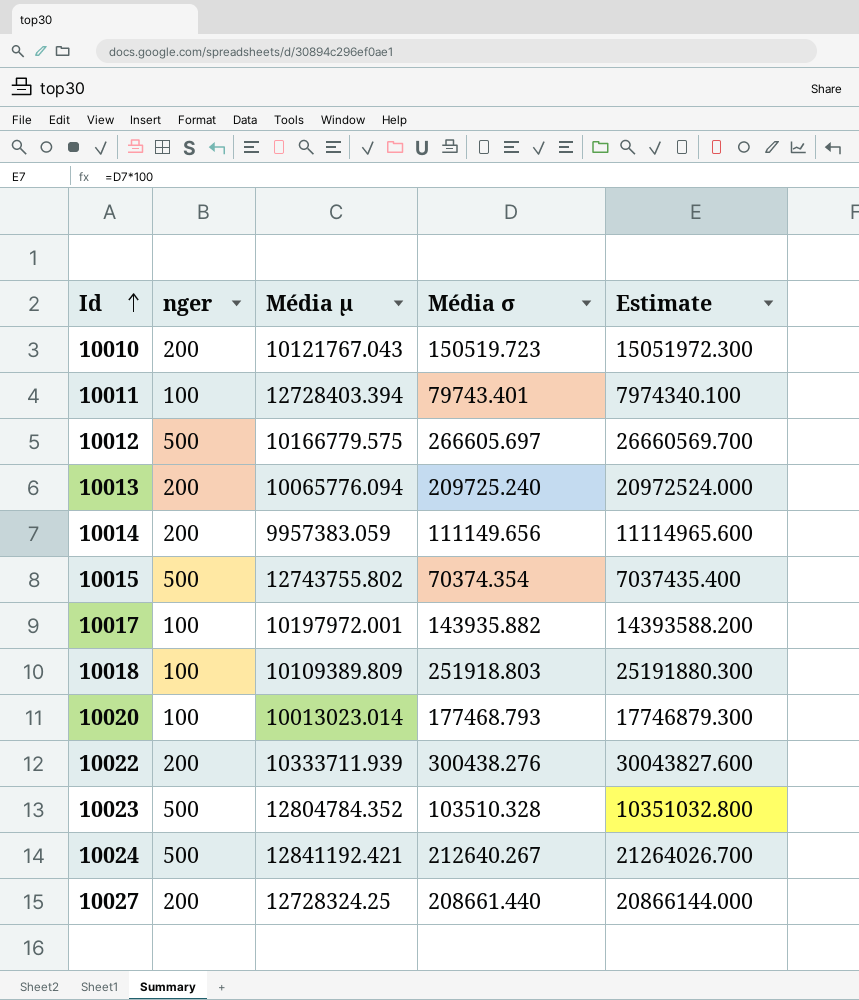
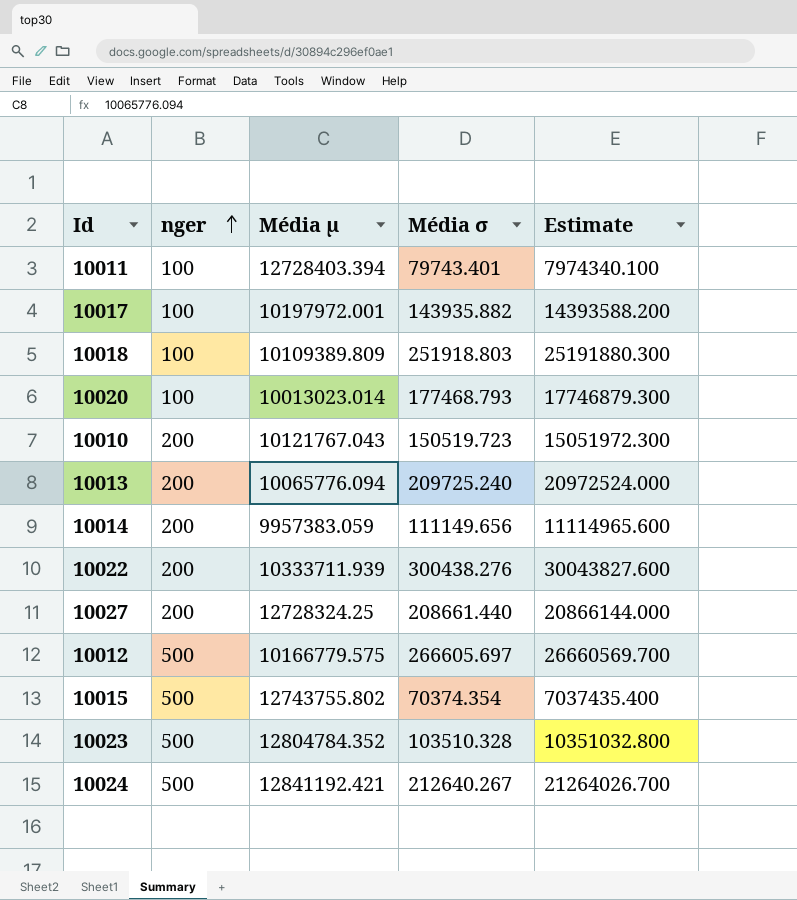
row order: Id ascending -> nger ascending

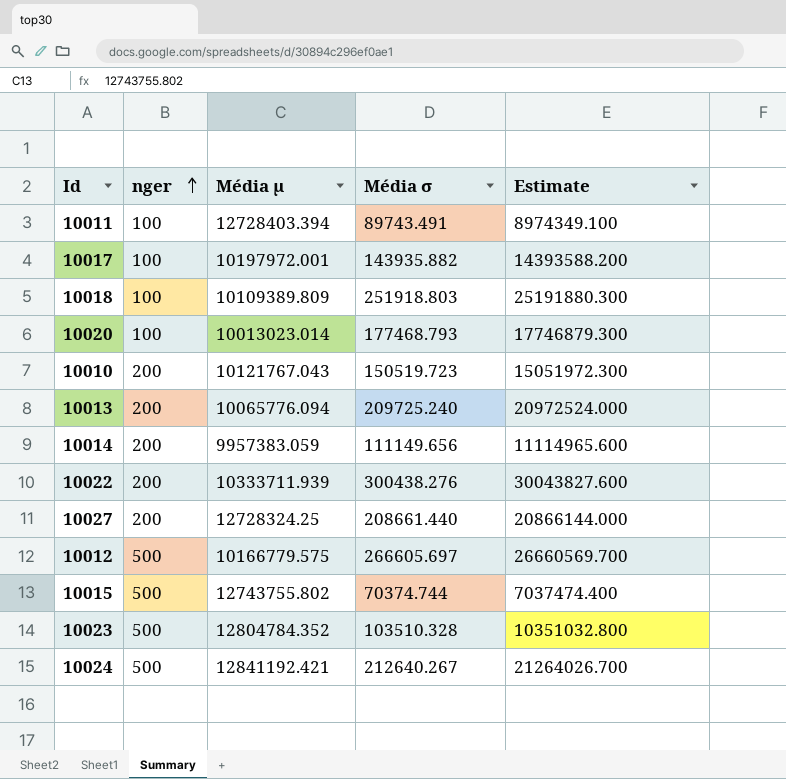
10011 | Média σ: 79743.401 -> 89743.491
10011 | Estimate: 7974340.100 -> 8974349.100
10015 | Média σ: 70374.354 -> 70374.744
10015 | Estimate: 7037435.400 -> 7037474.400

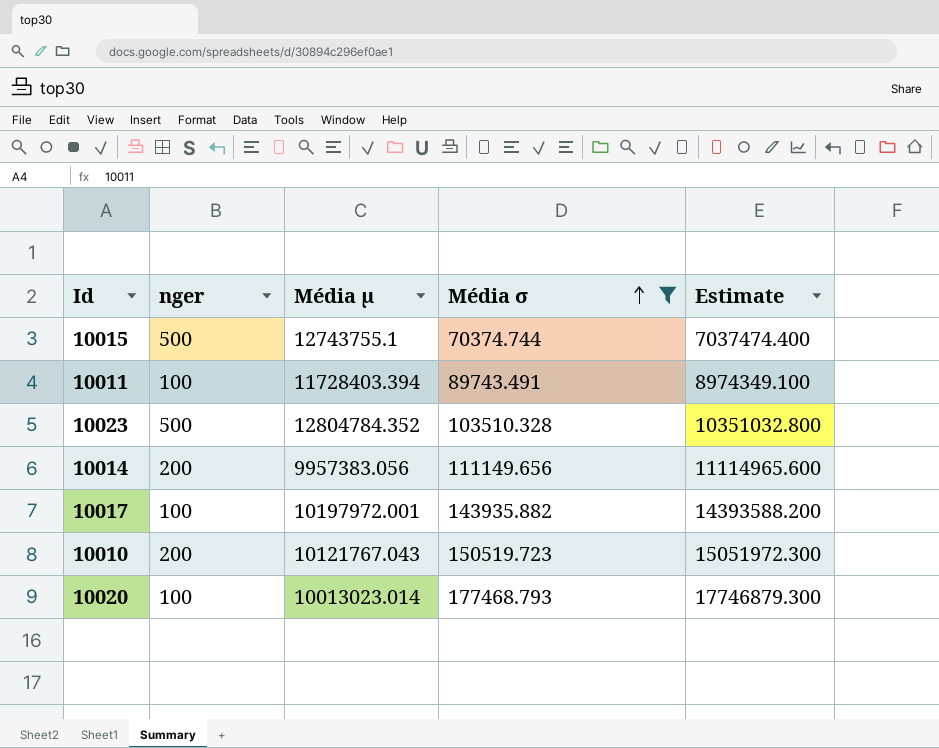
filter: none -> Média σ <= 177468.793
row order: nger ascending -> Média σ ascending
10015 | Média μ: 12743755.802 -> 12743755.1
10011 | Média μ: 12728403.394 -> 11728403.394
10014 | Média μ: 9957383.059 -> 9957383.056

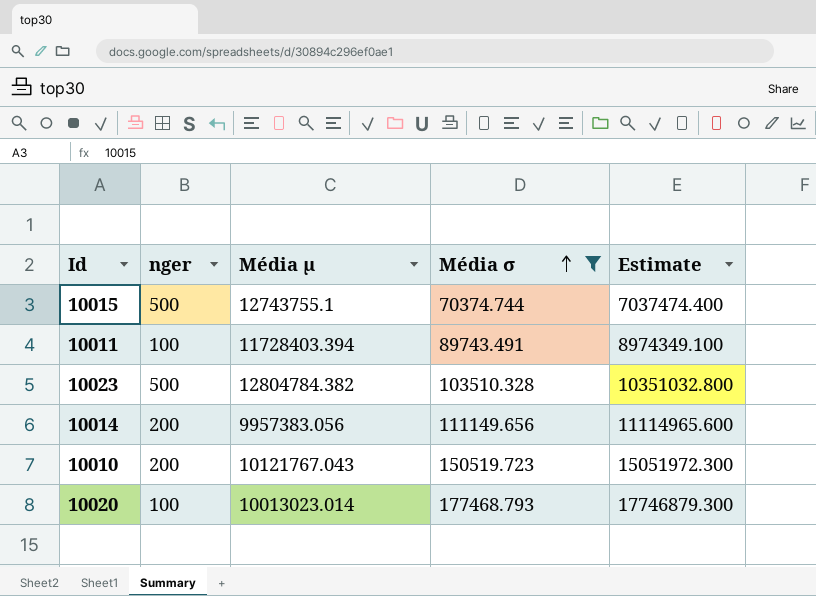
row 10017: 100 | 10197972.001 | 143935.882 | 14393588.200 -> none
10023 | Média μ: 12804784.352 -> 12804784.382

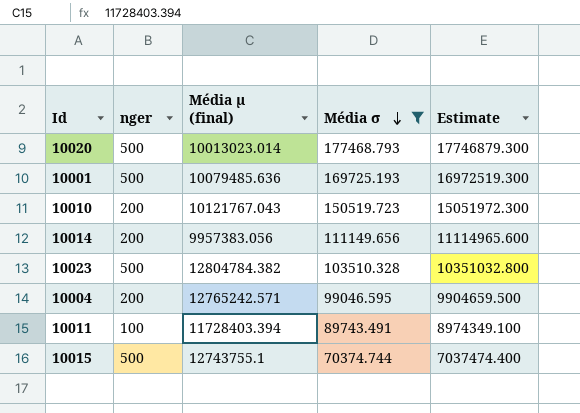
row order: Média σ ascending -> Média σ descending
column name: Média μ -> Média μ (final)
10020 | nger: 100 -> 500
row 10001: none -> 500 | 10079485.636 | 169725.193 | 16972519.300
row 10004: none -> 200 | 12765242.571 | 99046.595 | 9904659.500

